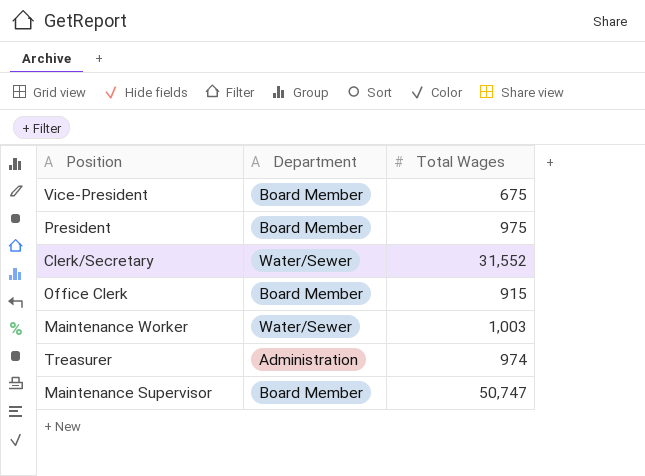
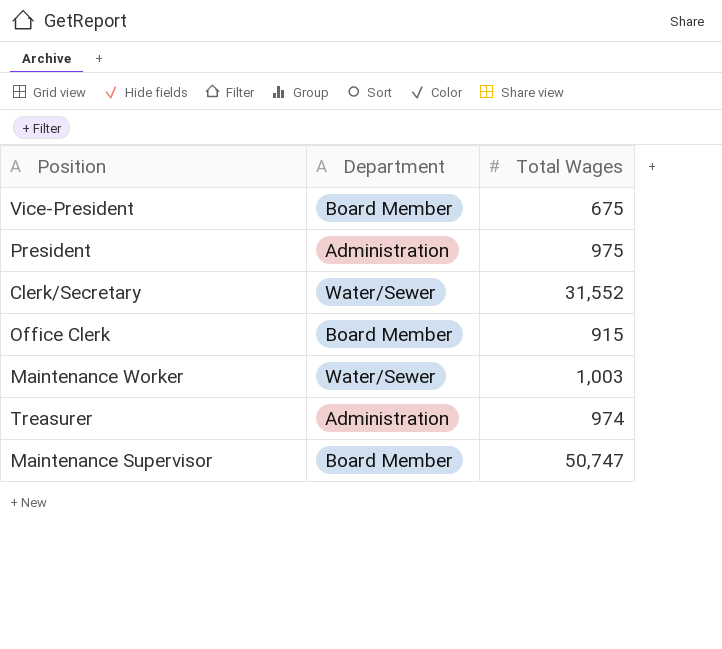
President | Department: Board Member -> Administration

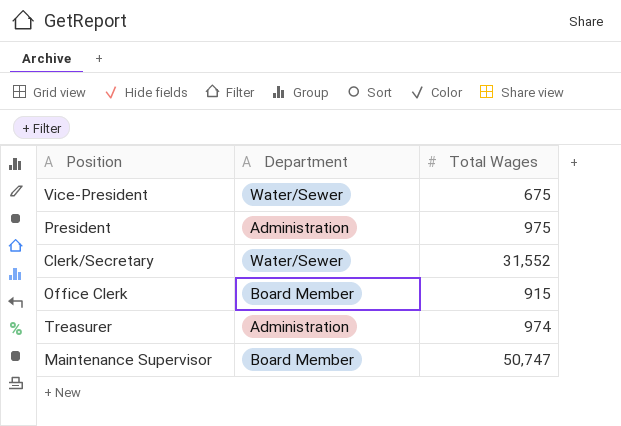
row Maintenance Worker: Water/Sewer | 1,003 -> none
Vice-President | Department: Board Member -> Water/Sewer

